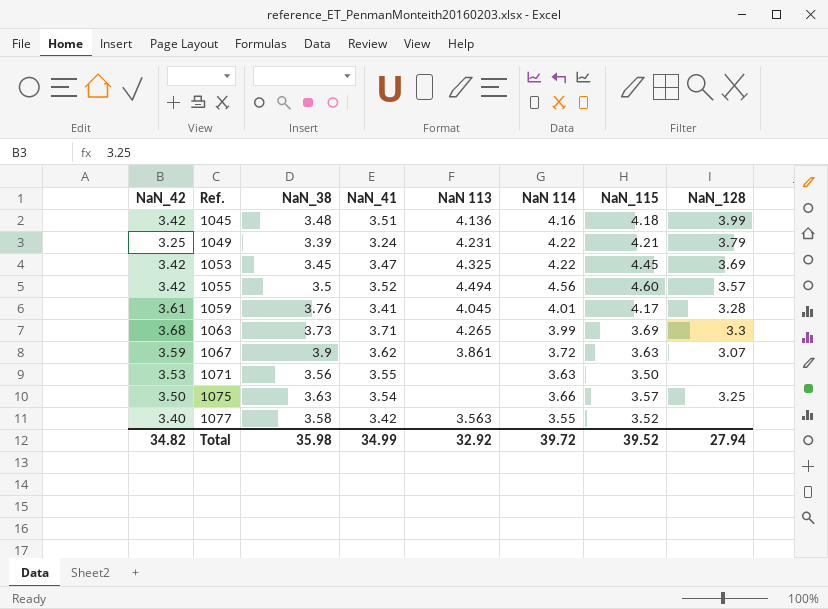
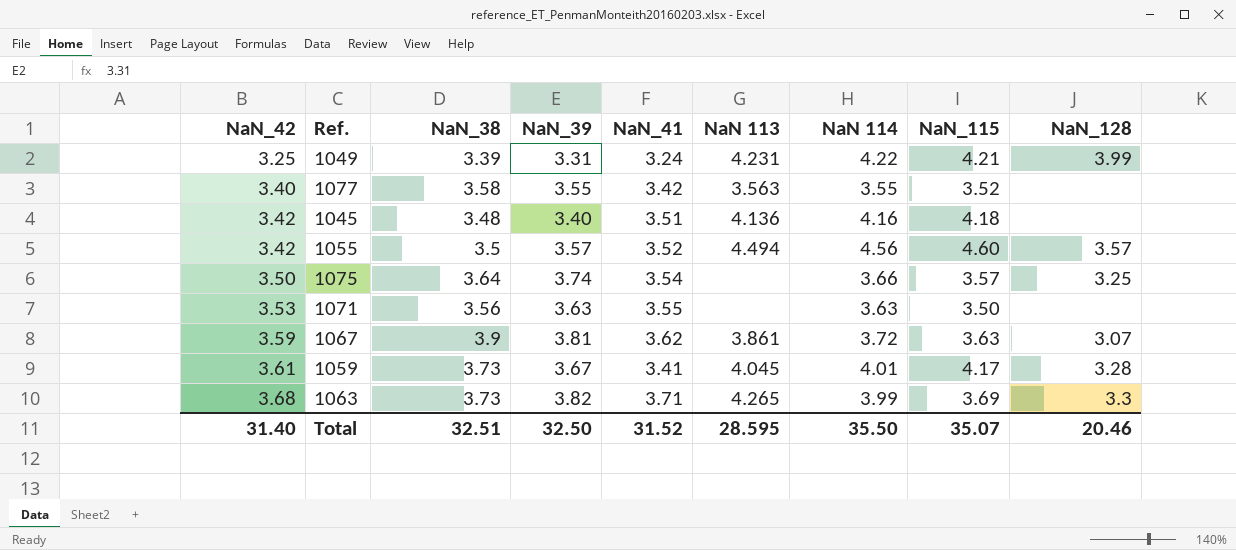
row order: Ref. ascending -> NaN_42 ascending
column NaN_39 | position: none -> 4
row 1053: 3.42 | 3.45 | 3.47 | 4.325 | 4.22 | 4.45 | 3.69 -> none
1049 | NaN_128: 3.79 -> 3.99
1045 | NaN_128: 3.99 -> none
1075 | NaN_38: 3.63 -> 3.64
1059 | NaN_38: 3.76 -> 3.73
Total | NaN_42: 34.82 -> 31.40
Total | NaN_38: 35.98 -> 32.51
Total | NaN_41: 34.99 -> 31.52
Total | NaN 113: 32.92 -> 28.595
Total | NaN 114: 39.72 -> 35.50
Total | NaN_115: 39.52 -> 35.07
Total | NaN_128: 27.94 -> 20.46

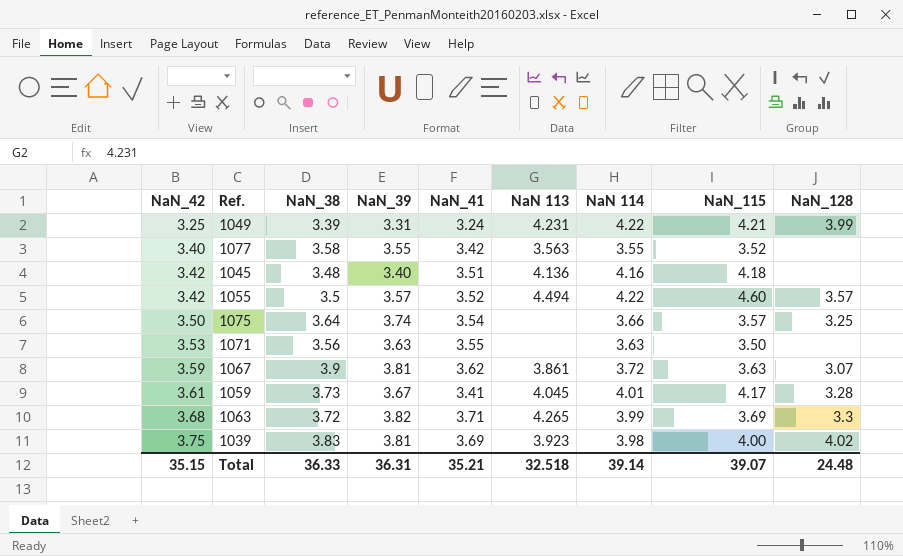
1055 | NaN 114: 4.56 -> 4.22
1063 | NaN_38: 3.73 -> 3.72
row 1039: none -> 3.75 | 3.83 | 3.81 | 3.69 | 3.923 | 3.98 | 4.00 | 4.02
Total | NaN_42: 31.40 -> 35.15
Total | NaN_38: 32.51 -> 36.33
Total | NaN_39: 32.50 -> 36.31
Total | NaN_41: 31.52 -> 35.21
Total | NaN 113: 28.595 -> 32.518
Total | NaN 114: 35.50 -> 39.14
Total | NaN_115: 35.07 -> 39.07
Total | NaN_128: 20.46 -> 24.48

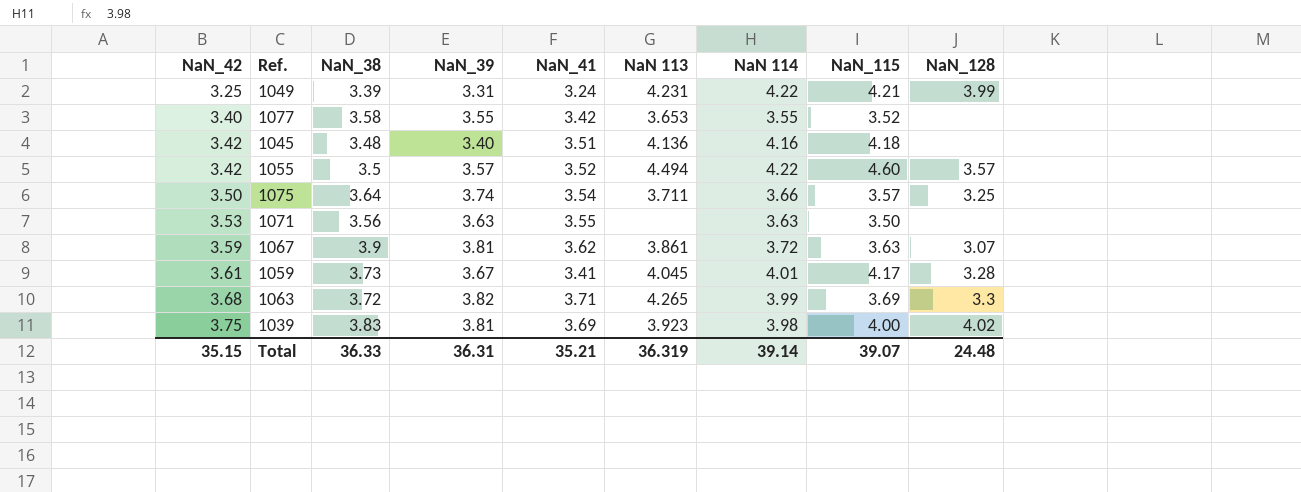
1077 | NaN 113: 3.563 -> 3.653
1075 | NaN 113: none -> 3.711
Total | NaN 113: 32.518 -> 36.319

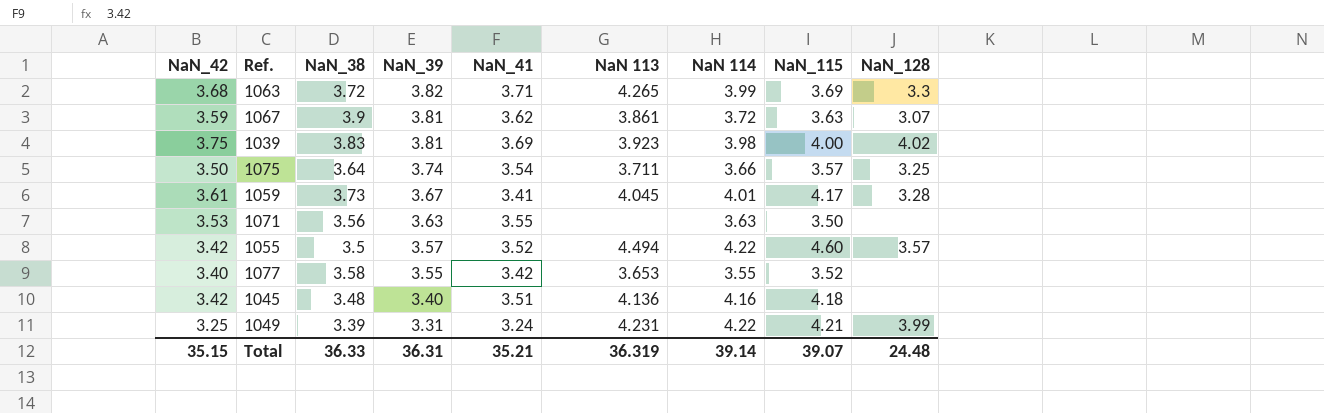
row order: NaN_42 ascending -> NaN_39 descending

